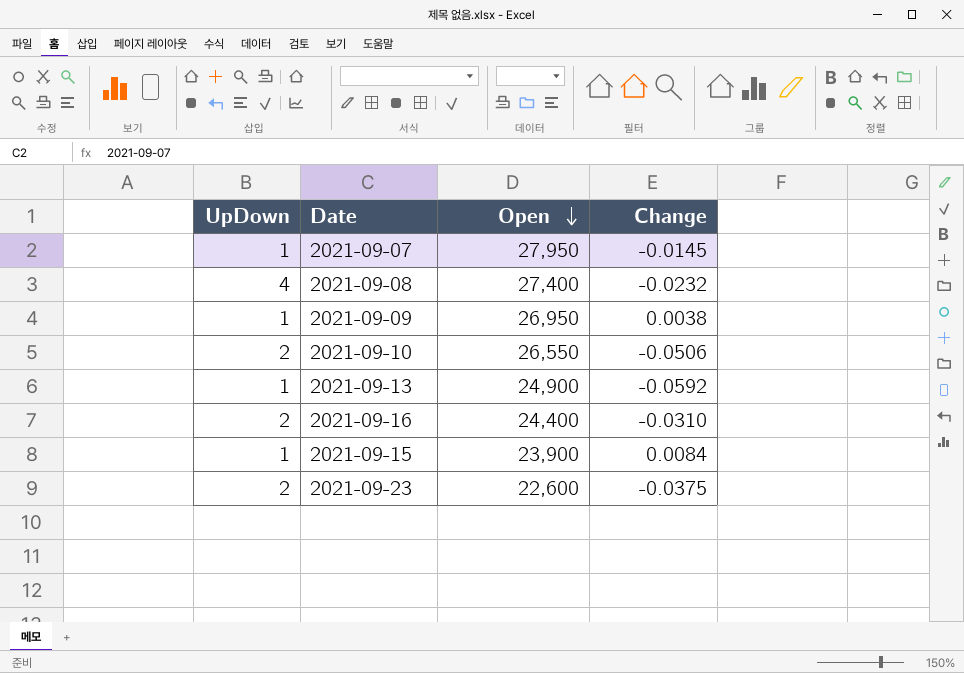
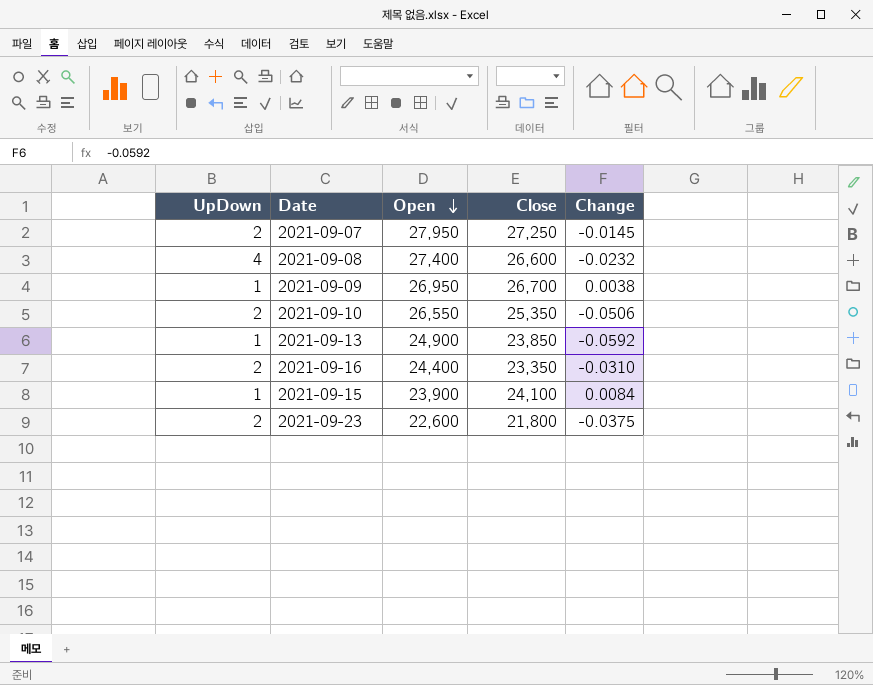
column Close | position: none -> 4
2021-09-07 | UpDown: 1 -> 2

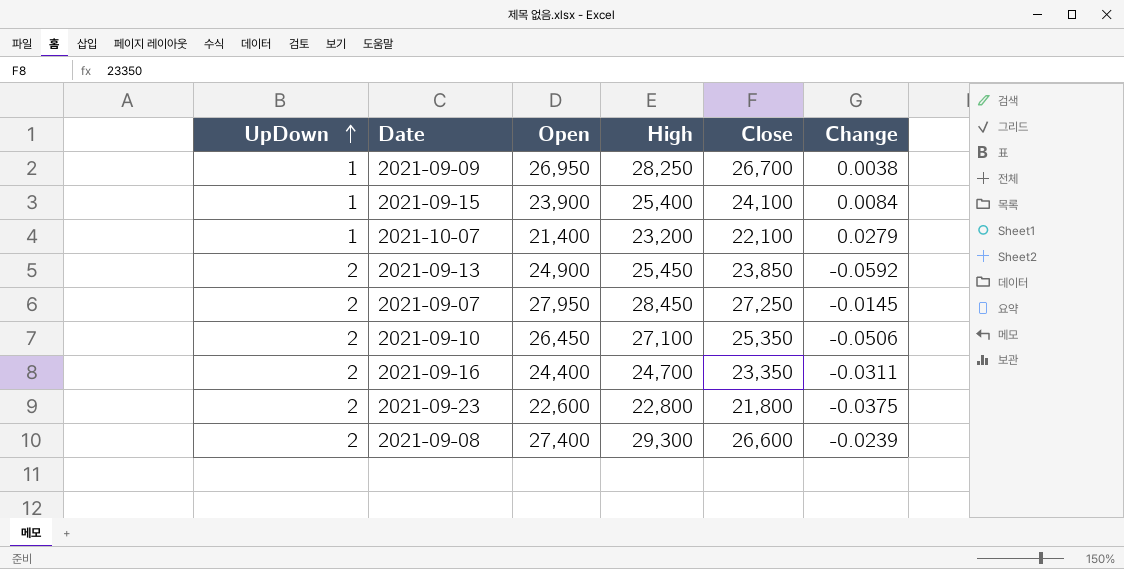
row order: Open descending -> UpDown ascending
column High | position: none -> 4
row 2021-10-07: none -> 1 | 21,400 | 23,200 | 22,100 | 0.0279
2021-09-13 | UpDown: 1 -> 2
2021-09-10 | Open: 26,550 -> 26,450
2021-09-16 | Change: -0.0310 -> -0.0311
2021-09-08 | UpDown: 4 -> 2
2021-09-08 | Change: -0.0232 -> -0.0239

